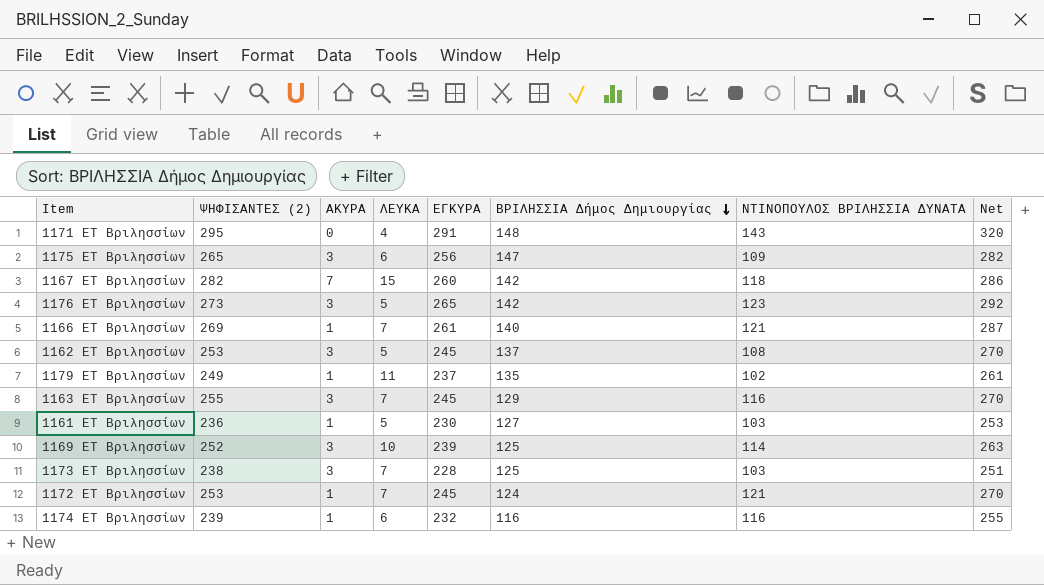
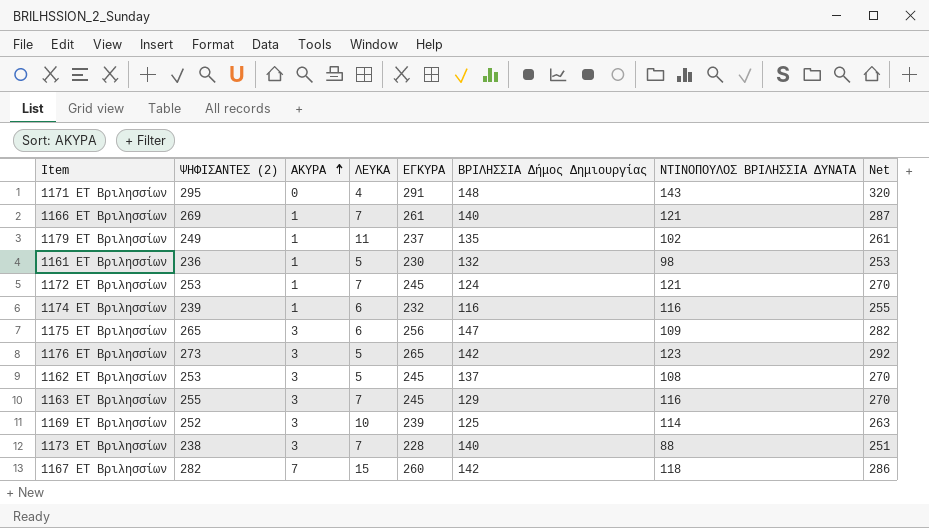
row order: ΒΡΙΛΗΣΣΙΑ Δήμος Δημιουργίας descending -> ΑΚΥΡΑ ascending
1161 ΕΤ Βριλησσίων | ΒΡΙΛΗΣΣΙΑ Δήμος Δημιουργίας: 127 -> 132
1161 ΕΤ Βριλησσίων | ΝΤΙΝΟΠΟΥΛΟΣ ΒΡΙΛΗΣΣΙΑ ΔΥΝΑΤΑ: 103 -> 98
1173 ΕΤ Βριλησσίων | ΒΡΙΛΗΣΣΙΑ Δήμος Δημιουργίας: 125 -> 140
1173 ΕΤ Βριλησσίων | ΝΤΙΝΟΠΟΥΛΟΣ ΒΡΙΛΗΣΣΙΑ ΔΥΝΑΤΑ: 103 -> 88

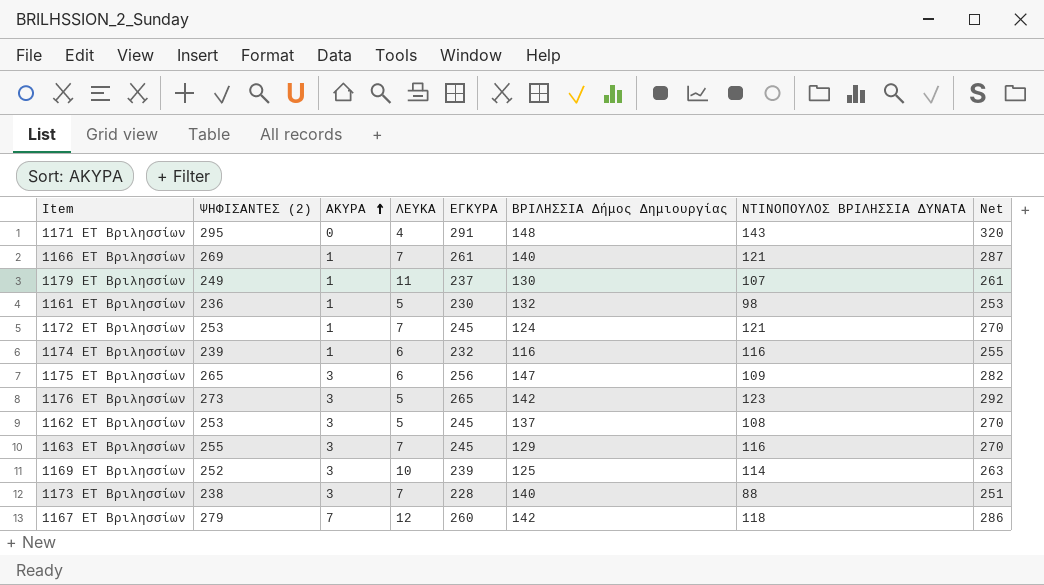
1179 ΕΤ Βριλησσίων | ΒΡΙΛΗΣΣΙΑ Δήμος Δημιουργίας: 135 -> 130
1179 ΕΤ Βριλησσίων | ΝΤΙΝΟΠΟΥΛΟΣ ΒΡΙΛΗΣΣΙΑ ΔΥΝΑΤΑ: 102 -> 107
1167 ΕΤ Βριλησσίων | ΨΗΦΙΣΑΝΤΕΣ (2): 282 -> 279
1167 ΕΤ Βριλησσίων | ΛΕΥΚΑ: 15 -> 12

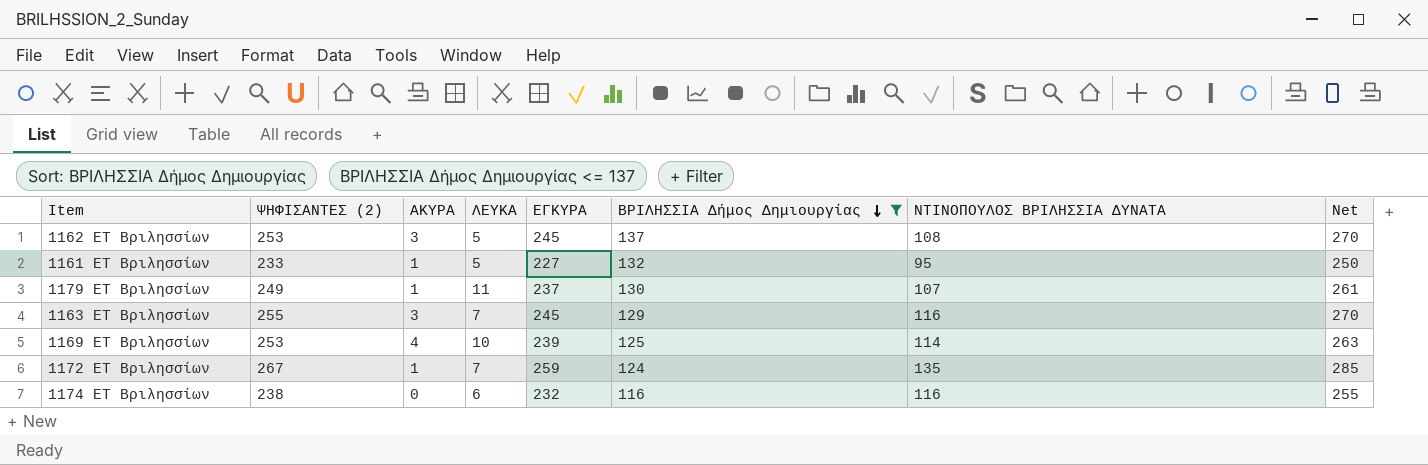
filter: none -> ΒΡΙΛΗΣΣΙΑ Δήμος Δημιουργίας <= 137
row order: ΑΚΥΡΑ ascending -> ΒΡΙΛΗΣΣΙΑ Δήμος Δημιουργίας descending
1161 ΕΤ Βριλησσίων | ΨΗΦΙΣΑΝΤΕΣ (2): 236 -> 233
1161 ΕΤ Βριλησσίων | ΕΓΚΥΡΑ: 230 -> 227
1161 ΕΤ Βριλησσίων | ΝΤΙΝΟΠΟΥΛΟΣ ΒΡΙΛΗΣΣΙΑ ΔΥΝΑΤΑ: 98 -> 95
1161 ΕΤ Βριλησσίων | Net: 253 -> 250
1169 ΕΤ Βριλησσίων | ΨΗΦΙΣΑΝΤΕΣ (2): 252 -> 253
1169 ΕΤ Βριλησσίων | ΑΚΥΡΑ: 3 -> 4
1172 ΕΤ Βριλησσίων | ΨΗΦΙΣΑΝΤΕΣ (2): 253 -> 267
1172 ΕΤ Βριλησσίων | ΕΓΚΥΡΑ: 245 -> 259
1172 ΕΤ Βριλησσίων | ΝΤΙΝΟΠΟΥΛΟΣ ΒΡΙΛΗΣΣΙΑ ΔΥΝΑΤΑ: 121 -> 135
1172 ΕΤ Βριλησσίων | Net: 270 -> 285
1174 ΕΤ Βριλησσίων | ΨΗΦΙΣΑΝΤΕΣ (2): 239 -> 238
1174 ΕΤ Βριλησσίων | ΑΚΥΡΑ: 1 -> 0

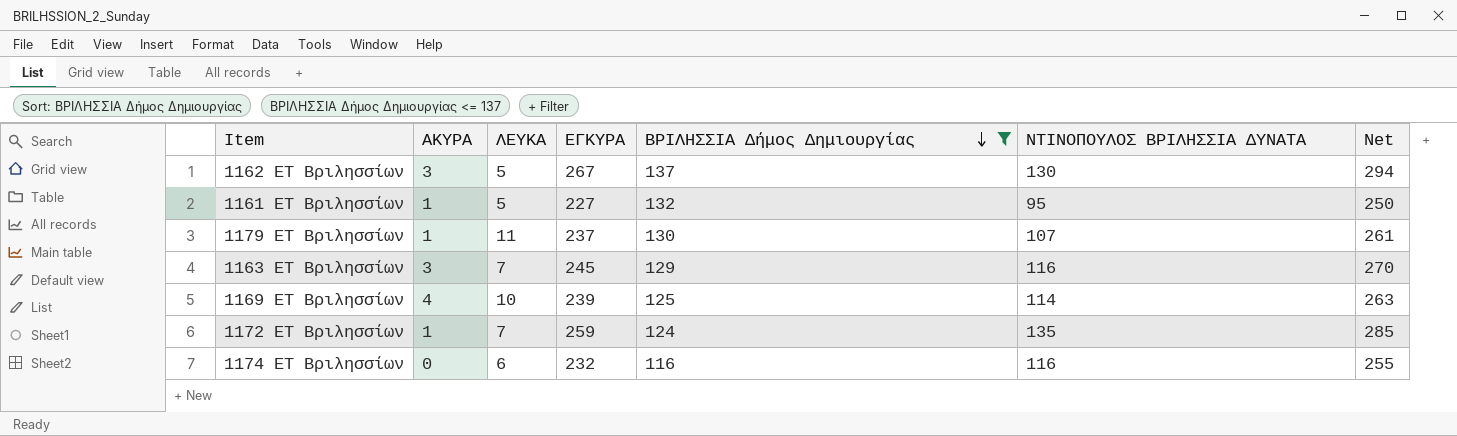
column ΨΗΦΙΣΑΝΤΕΣ (2) | formula: [ΑΚΥΡΑ] + [ΛΕΥΚΑ] + [ΕΓΚΥΡΑ] -> none
1162 ΕΤ Βριλησσίων | ΕΓΚΥΡΑ: 245 -> 267
1162 ΕΤ Βριλησσίων | ΝΤΙΝΟΠΟΥΛΟΣ ΒΡΙΛΗΣΣΙΑ ΔΥΝΑΤΑ: 108 -> 130
1162 ΕΤ Βριλησσίων | Net: 270 -> 294

